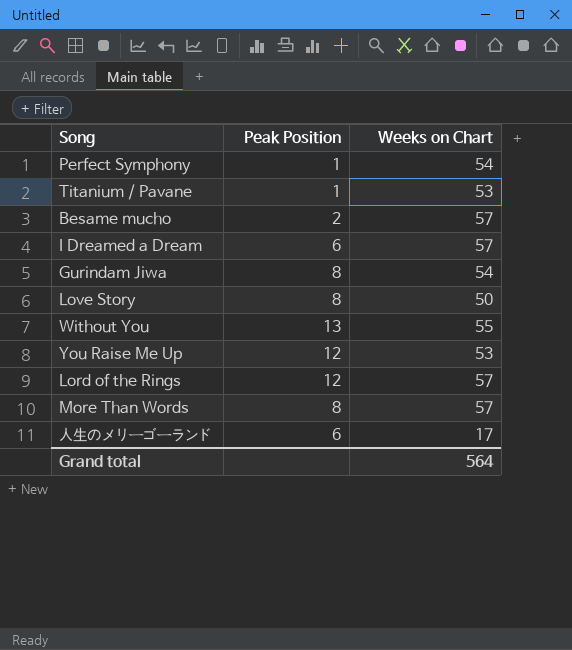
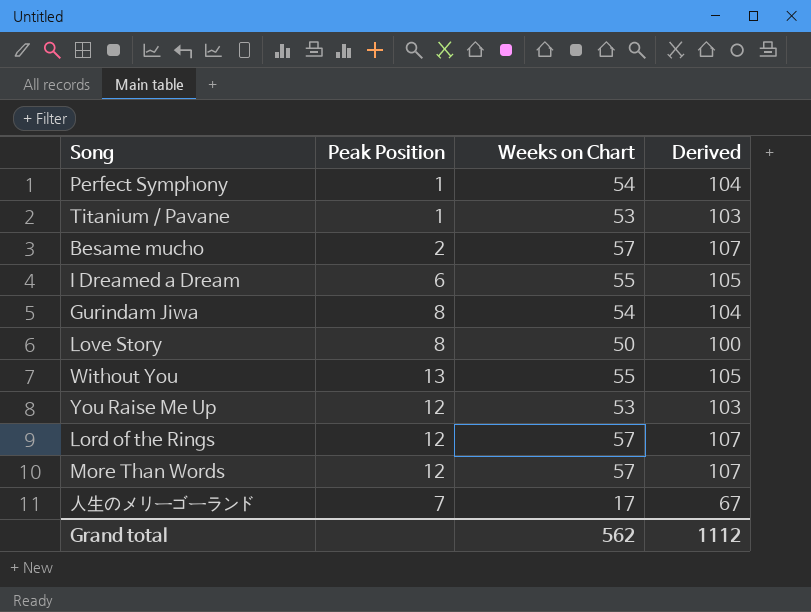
column Derived | formula: none -> [Weeks on Chart] + 50
I Dreamed a Dream | Weeks on Chart: 57 -> 55
More Than Words | Peak Position: 8 -> 12
人生のメリーゴーランド | Peak Position: 6 -> 7
Grand total | Weeks on Chart: 564 -> 562

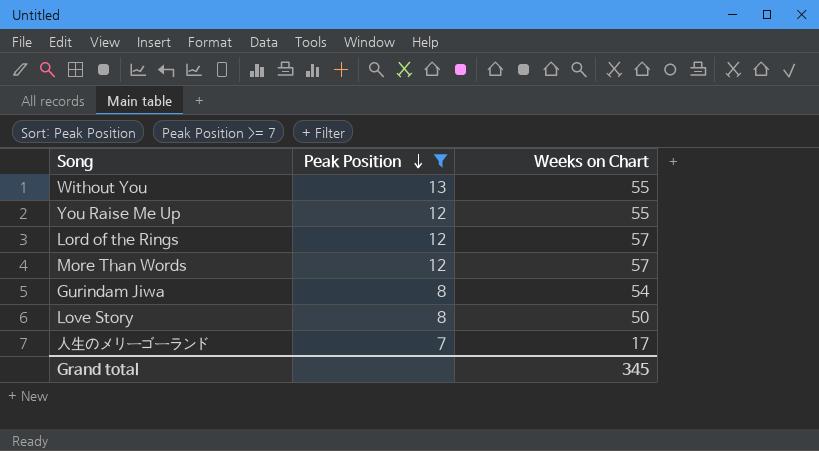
filter: none -> Peak Position >= 7
row order: none -> Peak Position descending
column Derived | formula: [Weeks on Chart] + 50 -> none
You Raise Me Up | Weeks on Chart: 53 -> 55
Grand total | Weeks on Chart: 562 -> 345

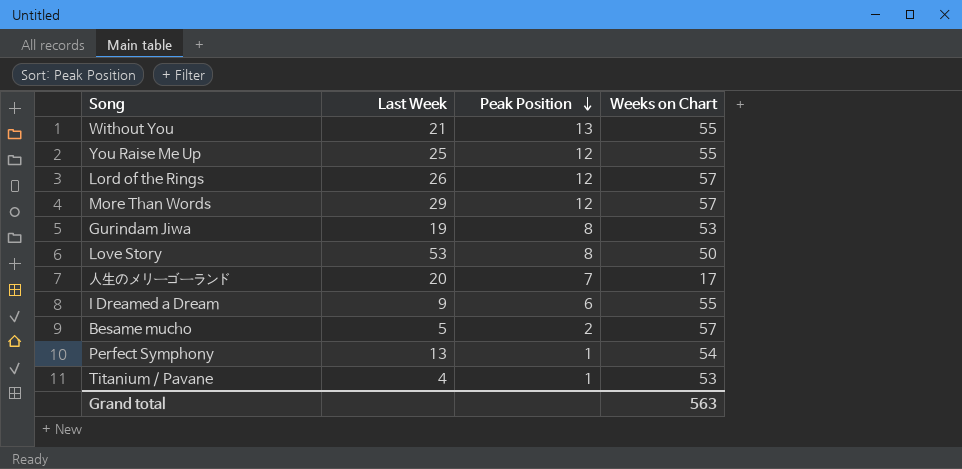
filter: Peak Position >= 7 -> none
column Last Week | position: none -> 2
Gurindam Jiwa | Weeks on Chart: 54 -> 53
Grand total | Weeks on Chart: 345 -> 563

